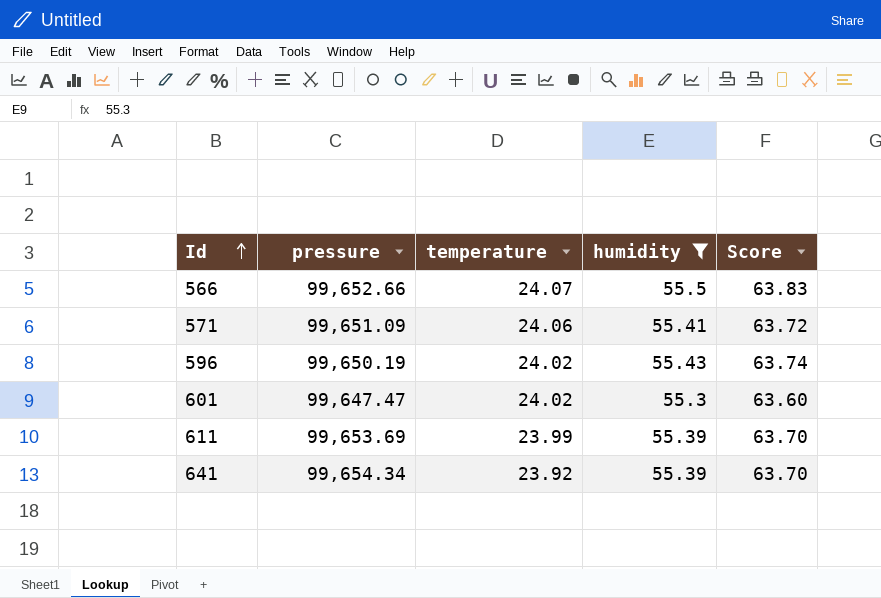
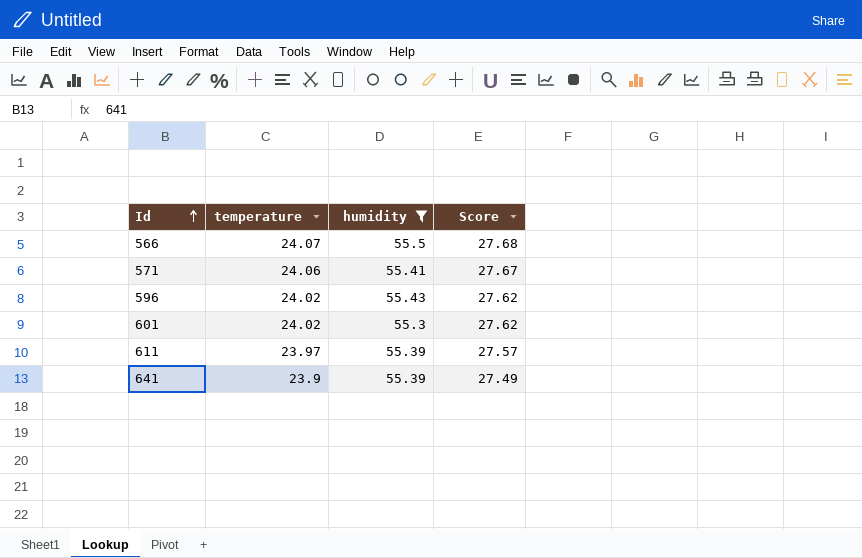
column pressure | position: 2 -> none
column Score | formula: [humidity] * 1.15 -> [temperature] * 1.15
611 | temperature: 23.99 -> 23.97
641 | temperature: 23.92 -> 23.9

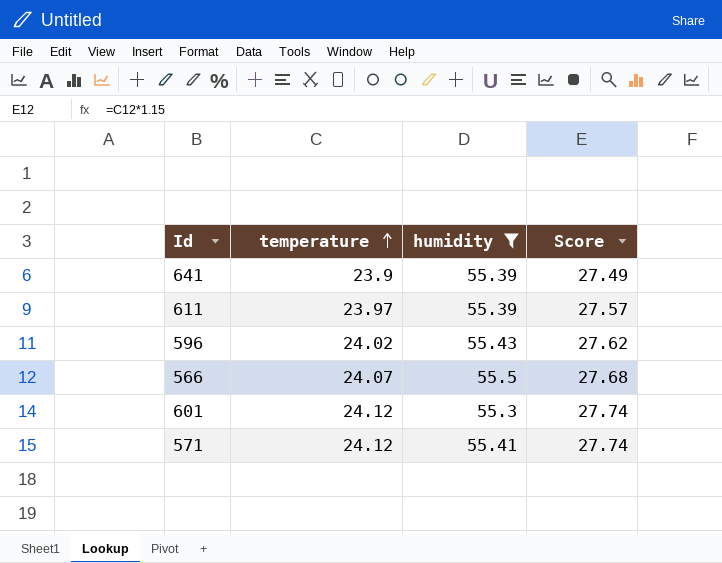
row order: Id ascending -> temperature ascending
601 | temperature: 24.02 -> 24.12
601 | Score: 27.62 -> 27.74
571 | temperature: 24.06 -> 24.12
571 | Score: 27.67 -> 27.74

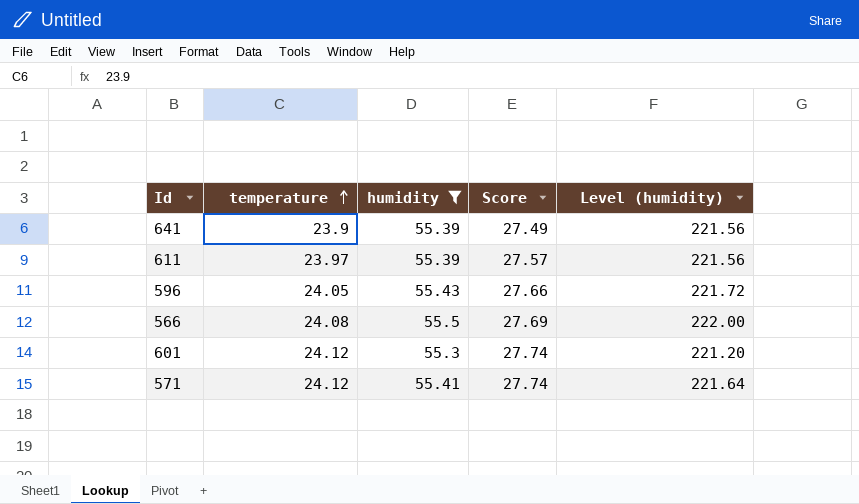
column Level (humidity) | formula: none -> [humidity] * 4
596 | temperature: 24.02 -> 24.05
596 | Score: 27.62 -> 27.66
566 | temperature: 24.07 -> 24.08
566 | Score: 27.68 -> 27.69

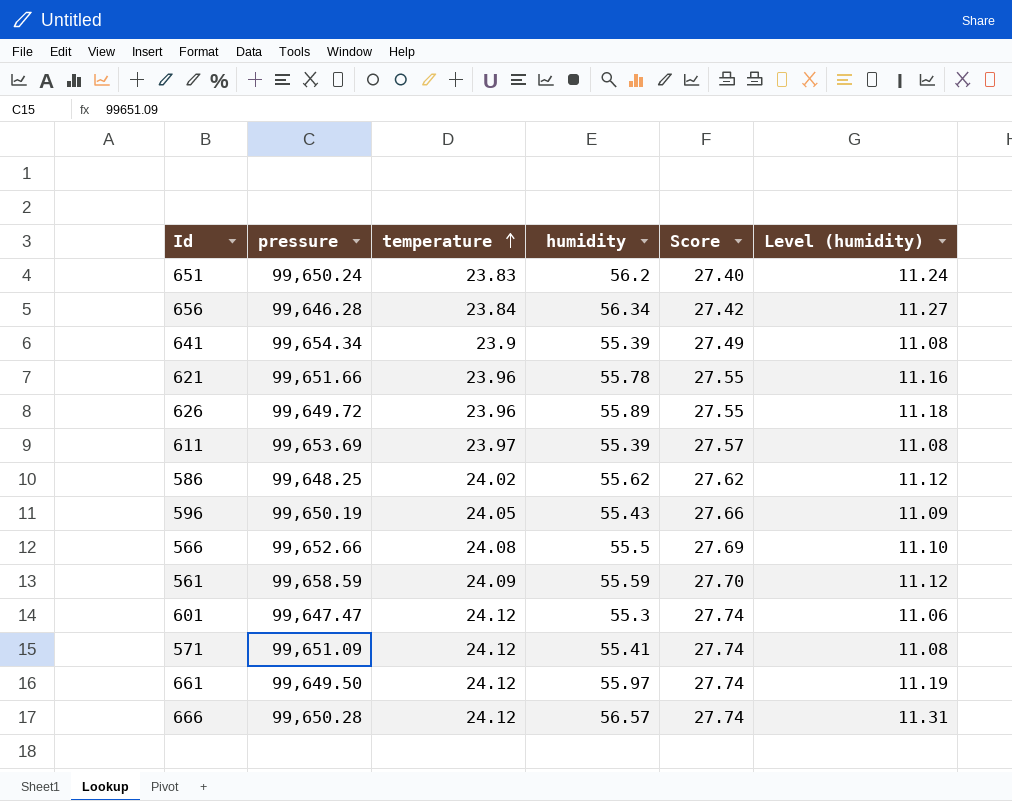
filter: humidity <= 55.5 -> none
column pressure | position: none -> 2
column Level (humidity) | formula: [humidity] * 4 -> [humidity] * 0.2

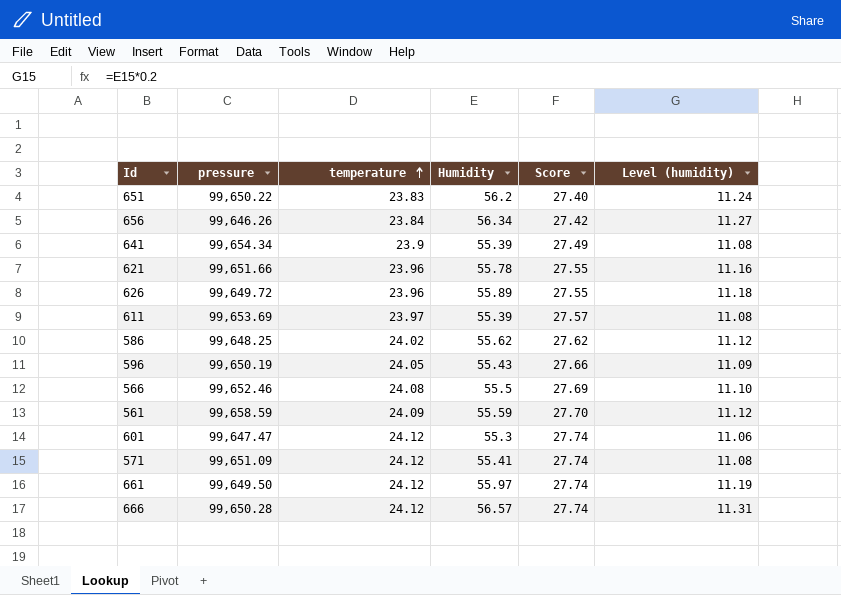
column name: humidity -> Humidity
651 | pressure: 99,650.24 -> 99,650.22
656 | pressure: 99,646.28 -> 99,646.26
566 | pressure: 99,652.66 -> 99,652.46

